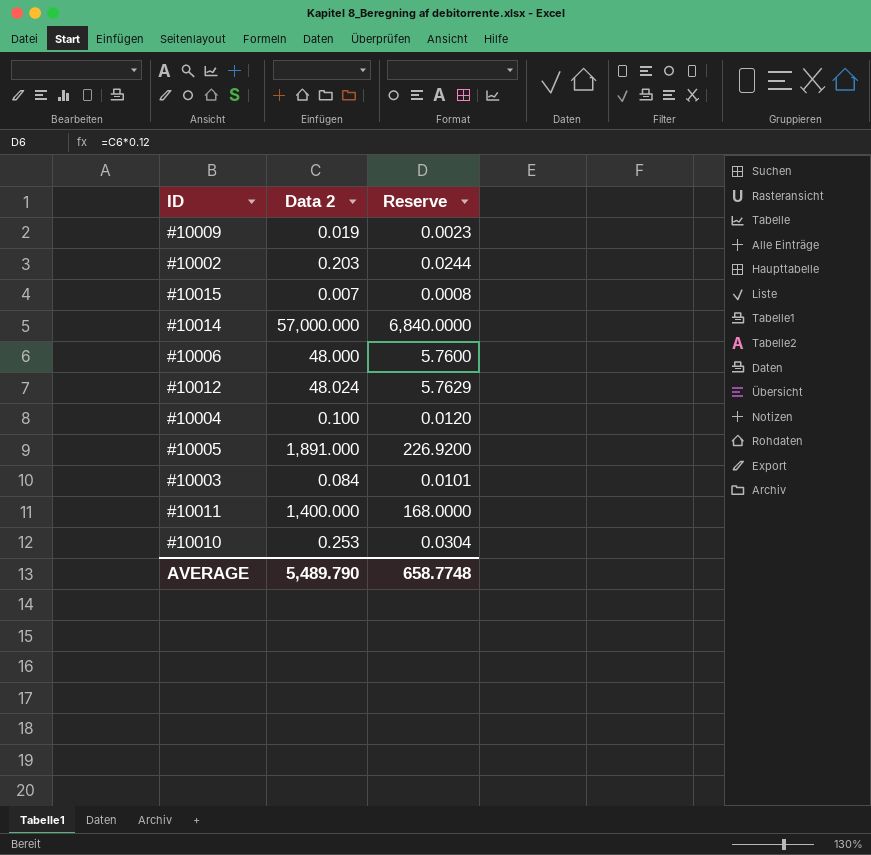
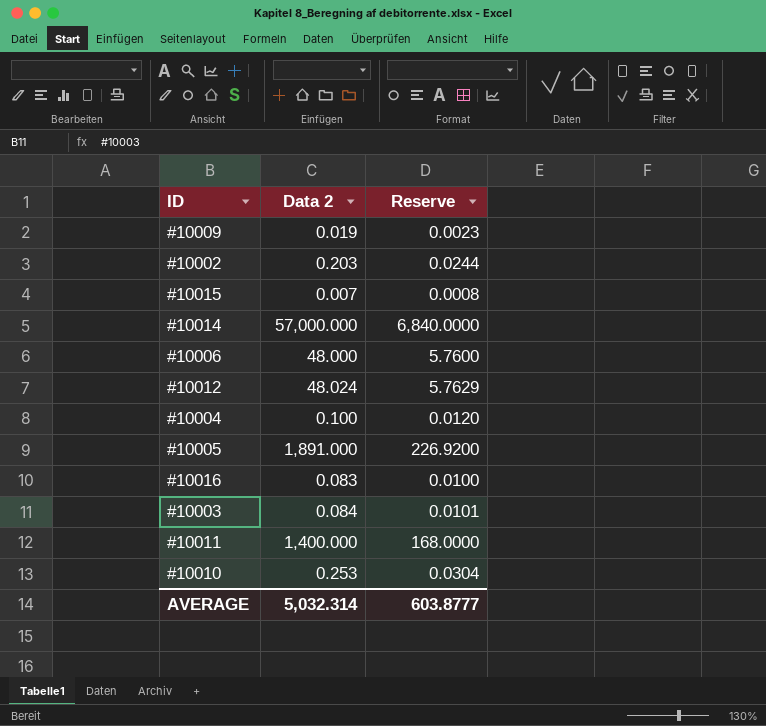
row #10016: none -> 0.083 | 0.0100
AVERAGE | Data 2: 5,489.790 -> 5,032.314
AVERAGE | Reserve: 658.7748 -> 603.8777

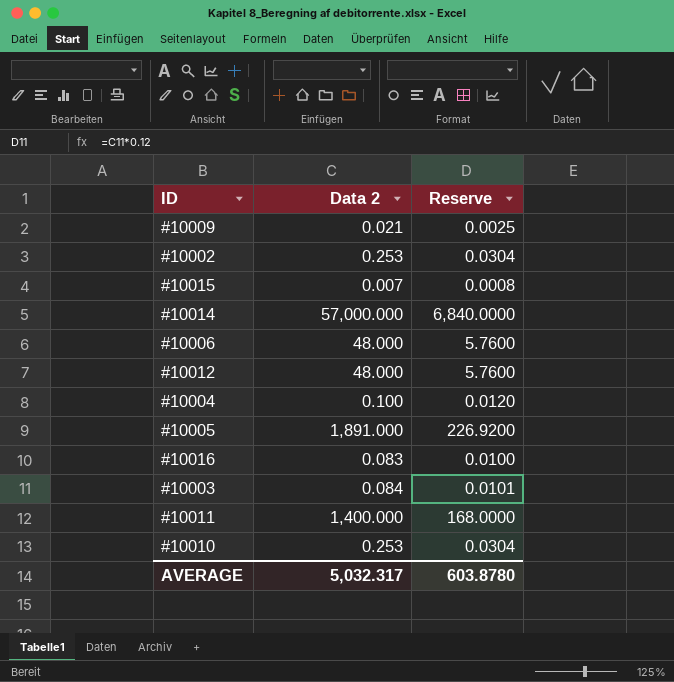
#10009 | Data 2: 0.019 -> 0.021
#10009 | Reserve: 0.0023 -> 0.0025
#10002 | Data 2: 0.203 -> 0.253
#10002 | Reserve: 0.0244 -> 0.0304
#10012 | Data 2: 48.024 -> 48.000
#10012 | Reserve: 5.7629 -> 5.7600
AVERAGE | Data 2: 5,032.314 -> 5,032.317
AVERAGE | Reserve: 603.8777 -> 603.8780

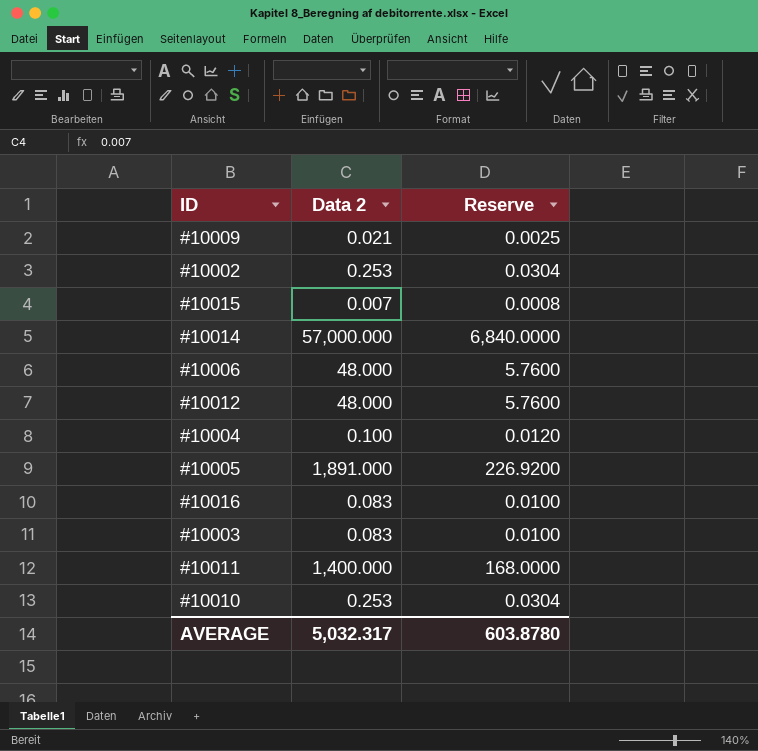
#10003 | Data 2: 0.084 -> 0.083
#10003 | Reserve: 0.0101 -> 0.0100

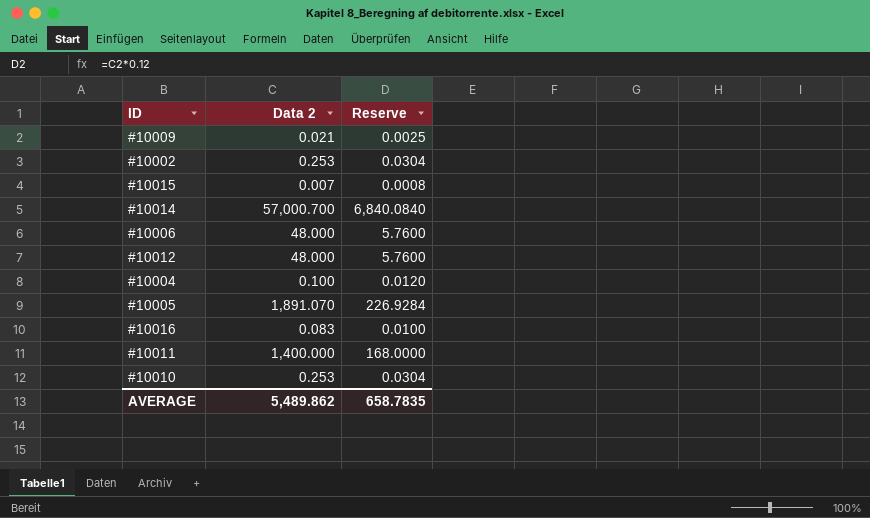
row #10003: 0.083 | 0.0100 -> none
#10014 | Data 2: 57,000.000 -> 57,000.700
#10014 | Reserve: 6,840.0000 -> 6,840.0840
#10005 | Data 2: 1,891.000 -> 1,891.070
#10005 | Reserve: 226.9200 -> 226.9284
AVERAGE | Data 2: 5,032.317 -> 5,489.862
AVERAGE | Reserve: 603.8780 -> 658.7835

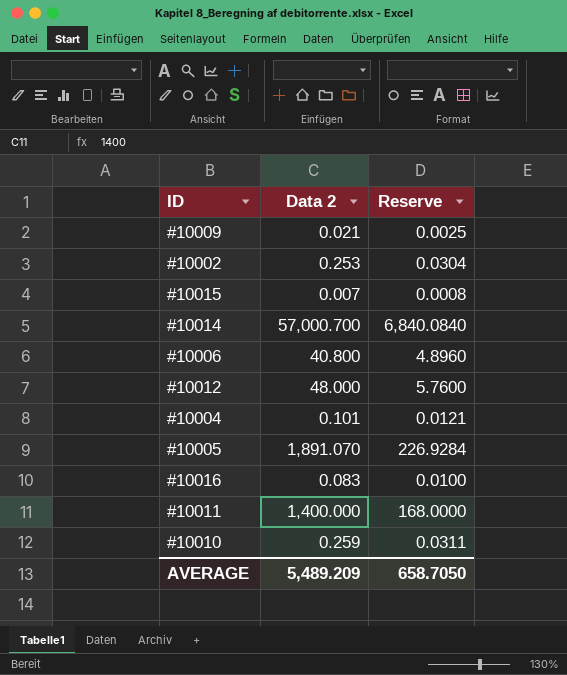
#10006 | Data 2: 48.000 -> 40.800
#10006 | Reserve: 5.7600 -> 4.8960
#10004 | Data 2: 0.100 -> 0.101
#10004 | Reserve: 0.0120 -> 0.0121
#10010 | Data 2: 0.253 -> 0.259
#10010 | Reserve: 0.0304 -> 0.0311
AVERAGE | Data 2: 5,489.862 -> 5,489.209
AVERAGE | Reserve: 658.7835 -> 658.7050

